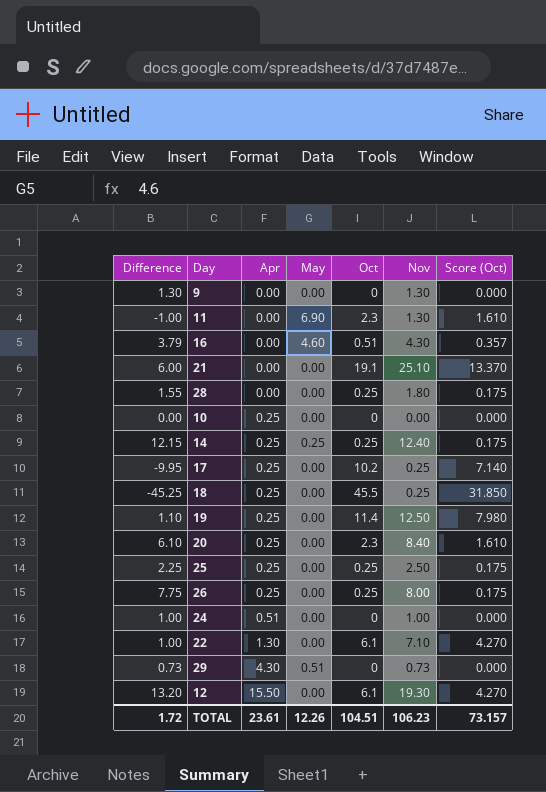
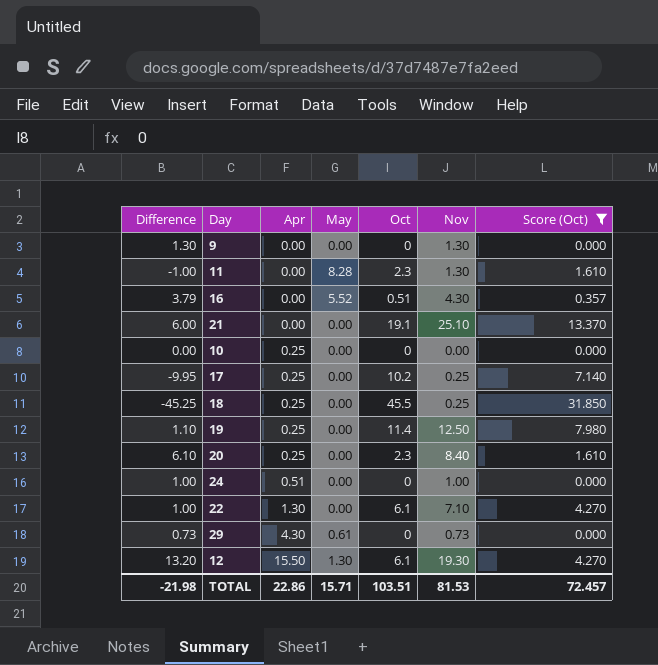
filter: none -> Score (Oct) != 0.175
11 | May: 6.90 -> 8.28
16 | May: 4.60 -> 5.52
29 | May: 0.51 -> 0.61
12 | May: 0.00 -> 1.30
TOTAL | Difference: 1.72 -> -21.98
TOTAL | Apr: 23.61 -> 22.86
TOTAL | May: 12.26 -> 15.71
TOTAL | Oct: 104.51 -> 103.51
TOTAL | Nov: 106.23 -> 81.53
TOTAL | Score (Oct): 73.157 -> 72.457

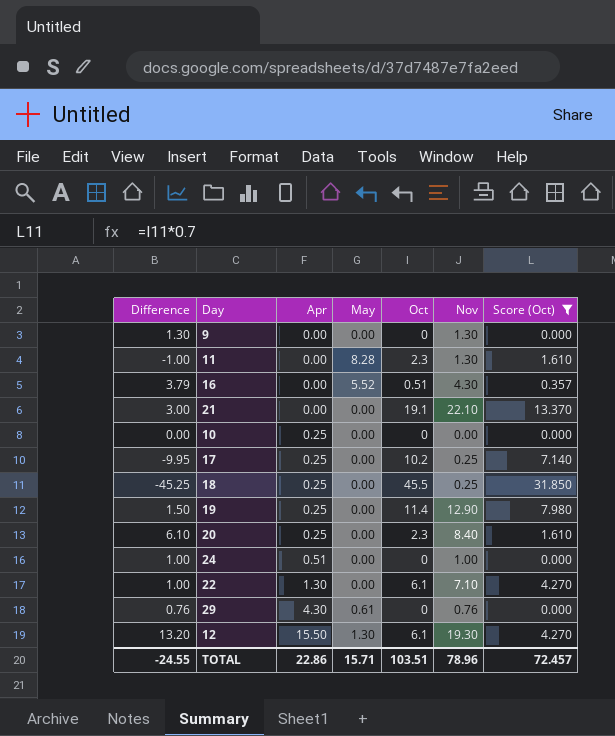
21 | Difference: 6.00 -> 3.00
21 | Nov: 25.10 -> 22.10
19 | Difference: 1.10 -> 1.50
19 | Nov: 12.50 -> 12.90
29 | Difference: 0.73 -> 0.76
29 | Nov: 0.73 -> 0.76
TOTAL | Difference: -21.98 -> -24.55
TOTAL | Nov: 81.53 -> 78.96

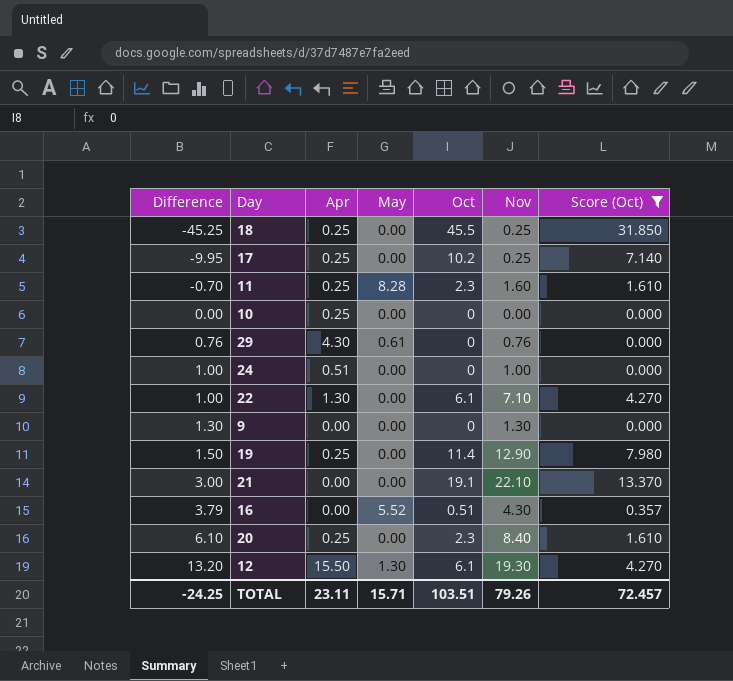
row order: Apr ascending -> Difference ascending
11 | Difference: -1.00 -> -0.70
11 | Apr: 0.00 -> 0.25
11 | Nov: 1.30 -> 1.60
TOTAL | Difference: -24.55 -> -24.25
TOTAL | Apr: 22.86 -> 23.11
TOTAL | Nov: 78.96 -> 79.26

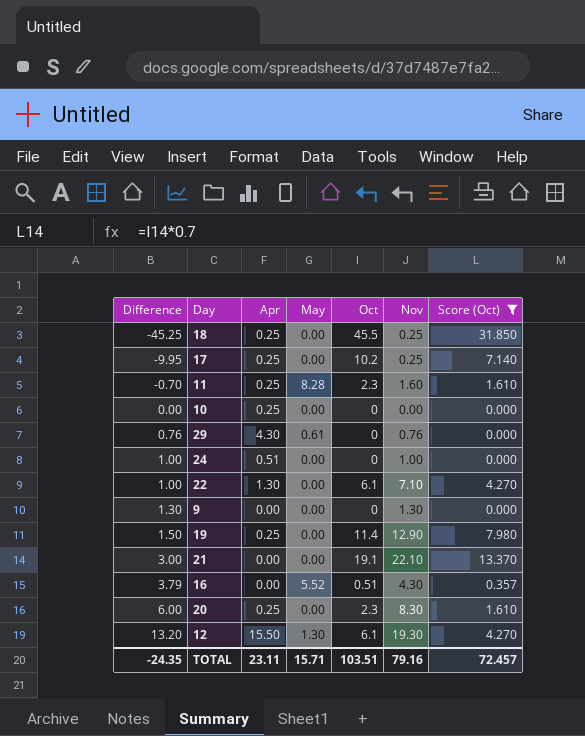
20 | Difference: 6.10 -> 6.00
20 | Nov: 8.40 -> 8.30
TOTAL | Difference: -24.25 -> -24.35
TOTAL | Nov: 79.26 -> 79.16

